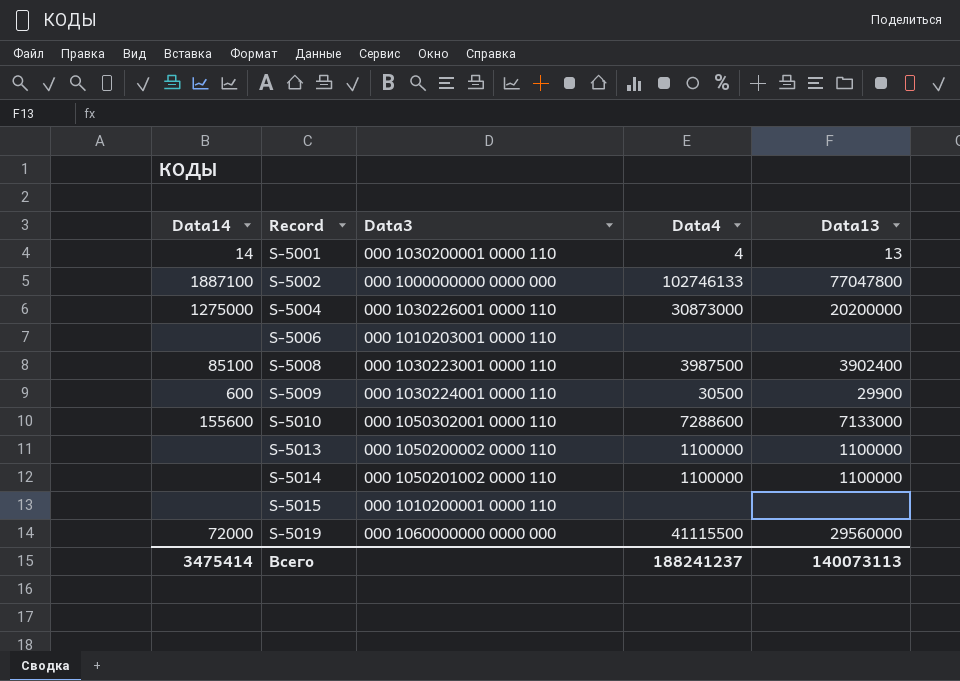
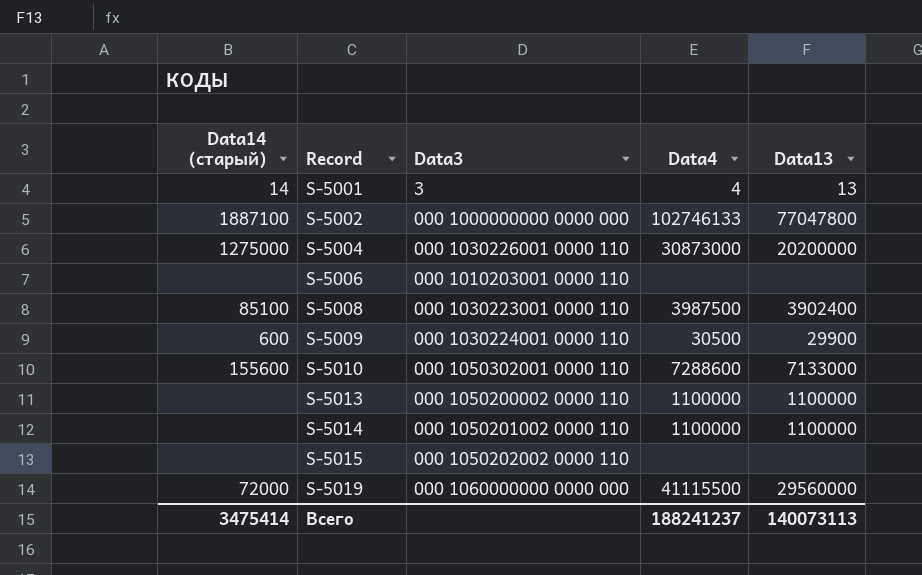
column name: Data14 -> Data14 (старый)
S-5001 | Data3: 000 1030200001 0000 110 -> 3
S-5015 | Data3: 000 1010200001 0000 110 -> 000 1050202002 0000 110

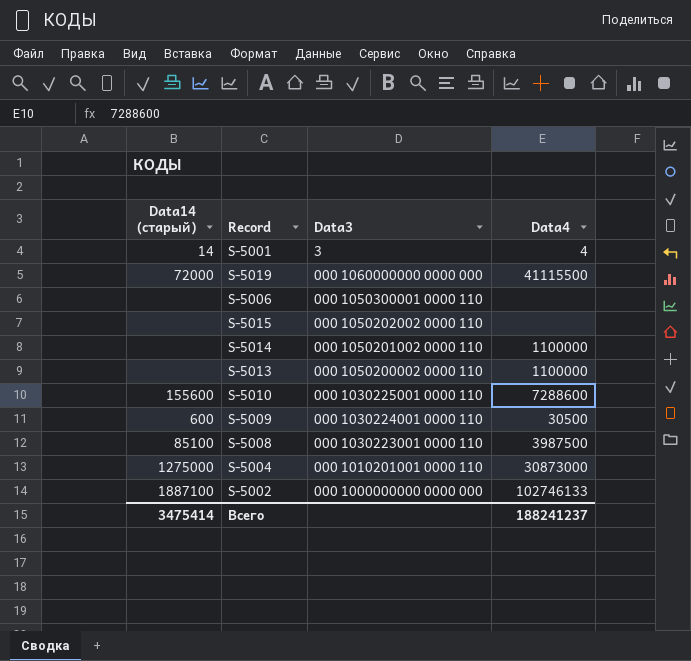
row order: Record ascending -> Data3 descending
column Data13 | position: 5 -> none
S-5006 | Data3: 000 1010203001 0000 110 -> 000 1050300001 0000 110
S-5010 | Data3: 000 1050302001 0000 110 -> 000 1030225001 0000 110
S-5004 | Data3: 000 1030226001 0000 110 -> 000 1010201001 0000 110

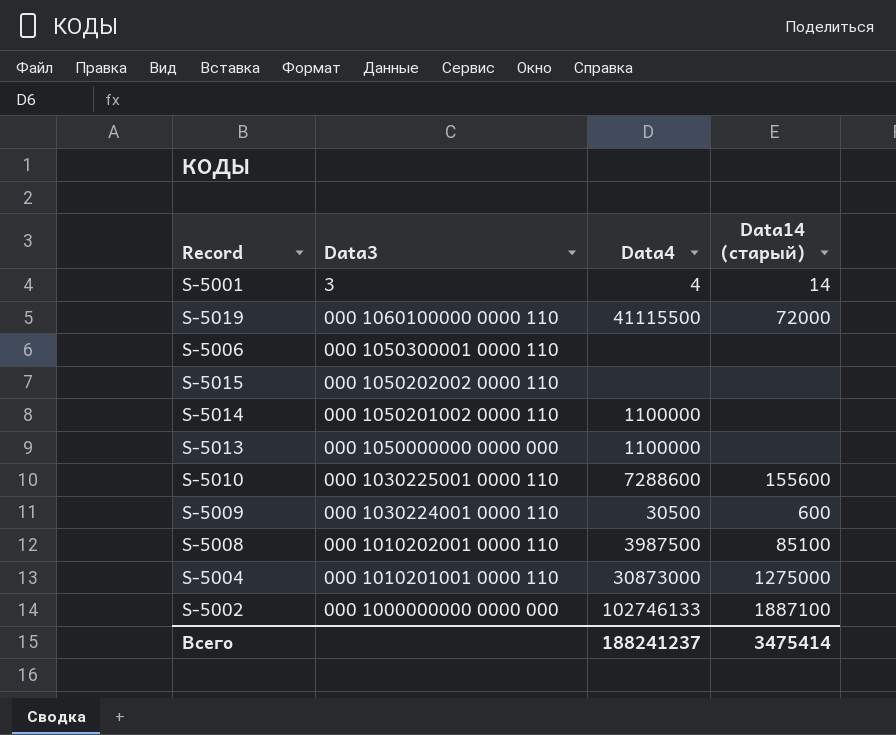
column Data14 (старый) | position: 1 -> 4
S-5019 | Data3: 000 1060000000 0000 000 -> 000 1060100000 0000 110
S-5013 | Data3: 000 1050200002 0000 110 -> 000 1050000000 0000 000
S-5008 | Data3: 000 1030223001 0000 110 -> 000 1010202001 0000 110

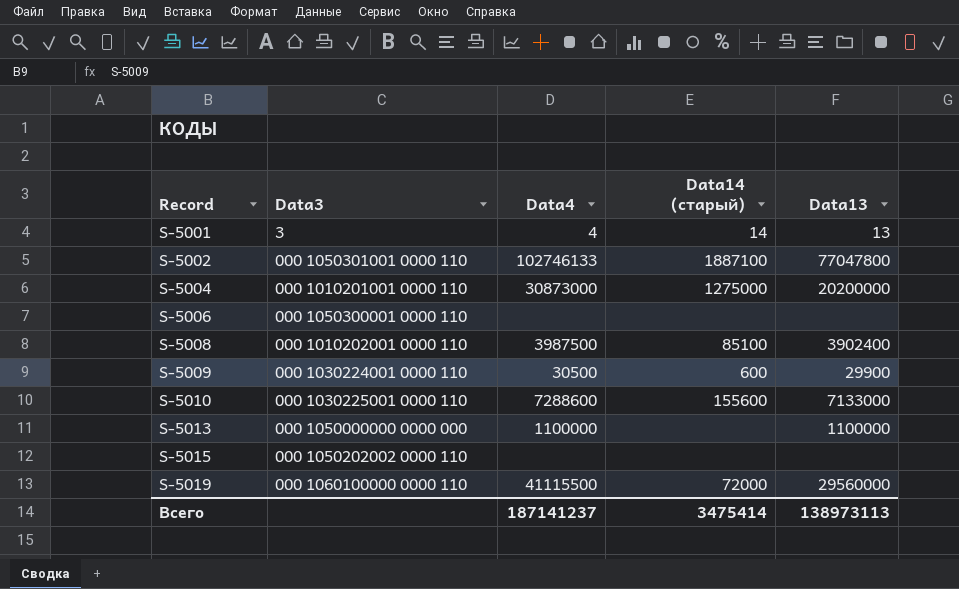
row order: Data3 descending -> Record ascending
column Data13 | position: none -> 5
row S-5014: 000 1050201002 0000 110 | 1100000 | none -> none
S-5002 | Data3: 000 1000000000 0000 000 -> 000 1050301001 0000 110
Всего | Data4: 188241237 -> 187141237

